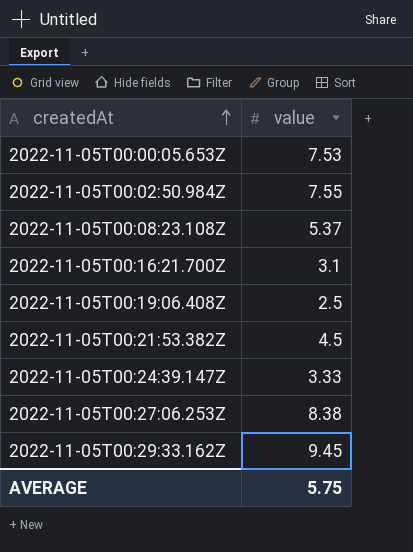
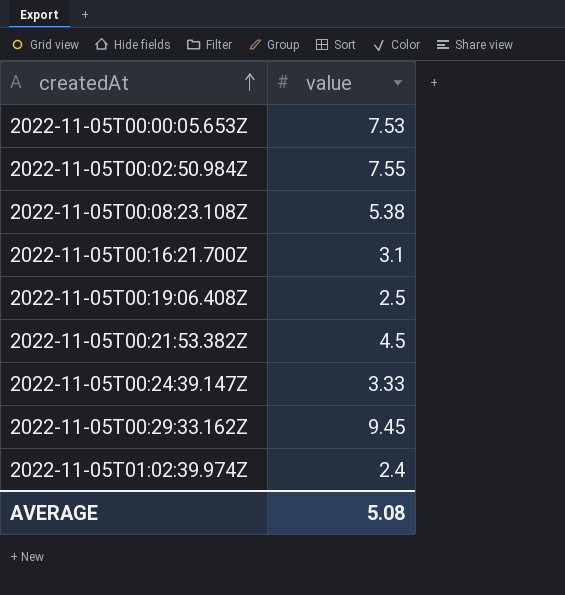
row 2022-11-05T00:27:06.253Z: 8.38 -> none
2022-11-05T00:08:23.108Z | value: 5.37 -> 5.38
row 2022-11-05T01:02:39.974Z: none -> 2.4
AVERAGE | value: 5.75 -> 5.08

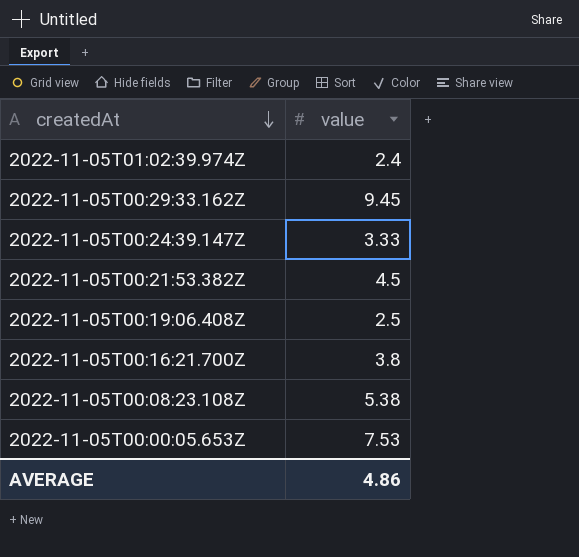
row order: createdAt ascending -> createdAt descending
row 2022-11-05T00:02:50.984Z: 7.55 -> none
2022-11-05T00:16:21.700Z | value: 3.1 -> 3.8
AVERAGE | value: 5.08 -> 4.86

